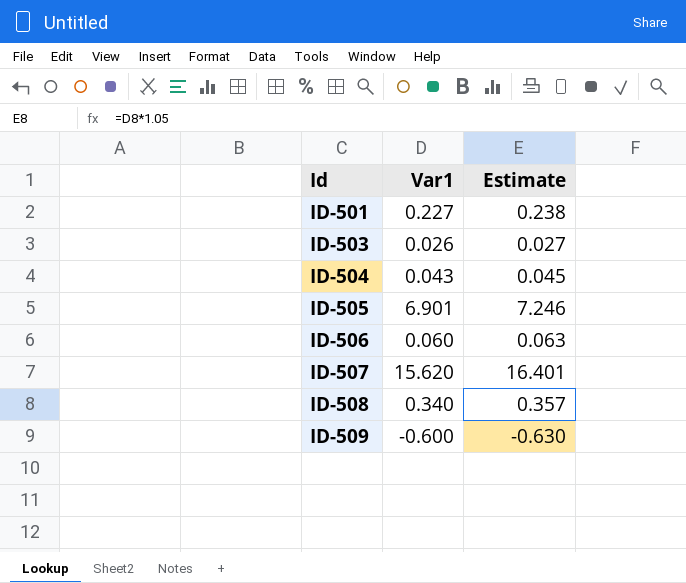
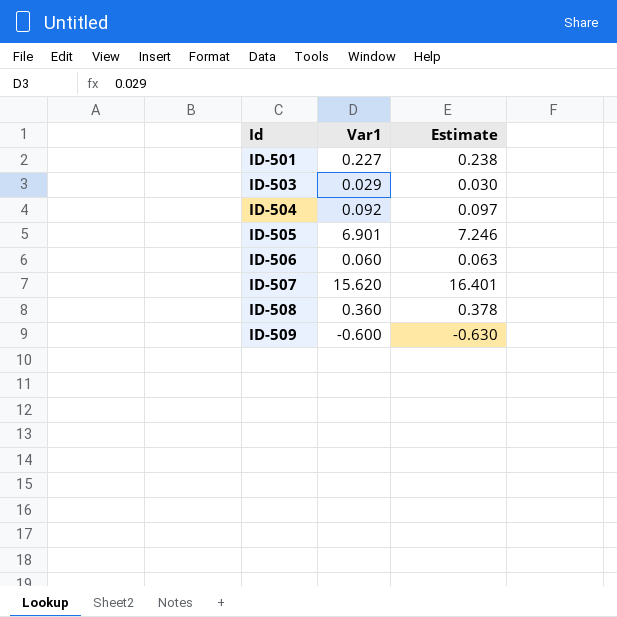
ID-503 | Var1: 0.026 -> 0.029
ID-503 | Estimate: 0.027 -> 0.030
ID-504 | Var1: 0.043 -> 0.092
ID-504 | Estimate: 0.045 -> 0.097
ID-508 | Var1: 0.340 -> 0.360
ID-508 | Estimate: 0.357 -> 0.378

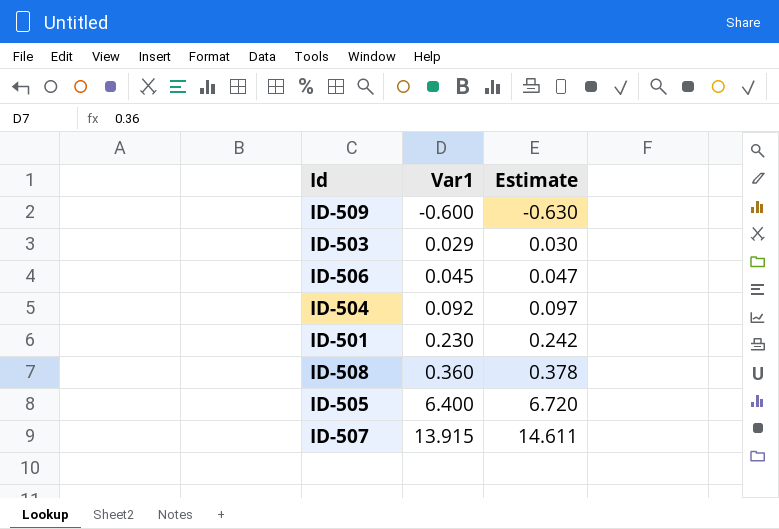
row order: Id ascending -> Var1 ascending
ID-506 | Var1: 0.060 -> 0.045
ID-506 | Estimate: 0.063 -> 0.047
ID-501 | Var1: 0.227 -> 0.230
ID-501 | Estimate: 0.238 -> 0.242
ID-505 | Var1: 6.901 -> 6.400
ID-505 | Estimate: 7.246 -> 6.720
ID-507 | Var1: 15.620 -> 13.915
ID-507 | Estimate: 16.401 -> 14.611

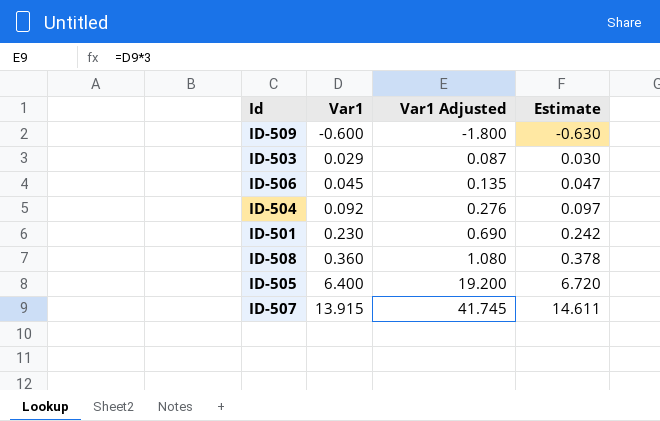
column Var1 Adjusted | formula: none -> [Var1] * 3

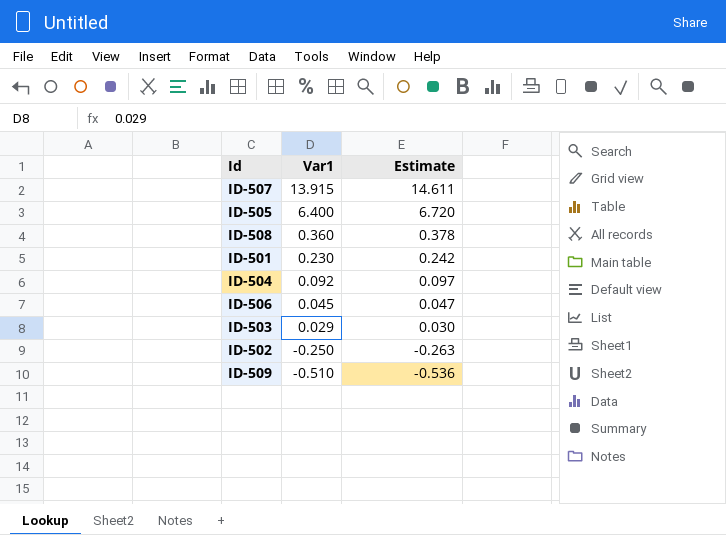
row order: Var1 ascending -> Var1 descending
column Var1 Adjusted | formula: [Var1] * 3 -> none
row ID-502: none -> -0.250 | -0.263
ID-509 | Var1: -0.600 -> -0.510
ID-509 | Estimate: -0.630 -> -0.536

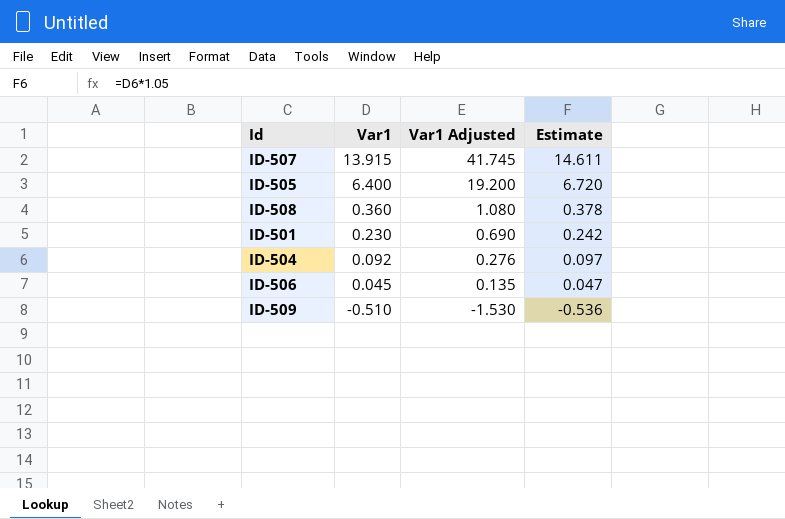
column Var1 Adjusted | formula: none -> [Var1] * 3
row ID-503: 0.029 | 0.030 -> none
row ID-502: -0.250 | -0.263 -> none

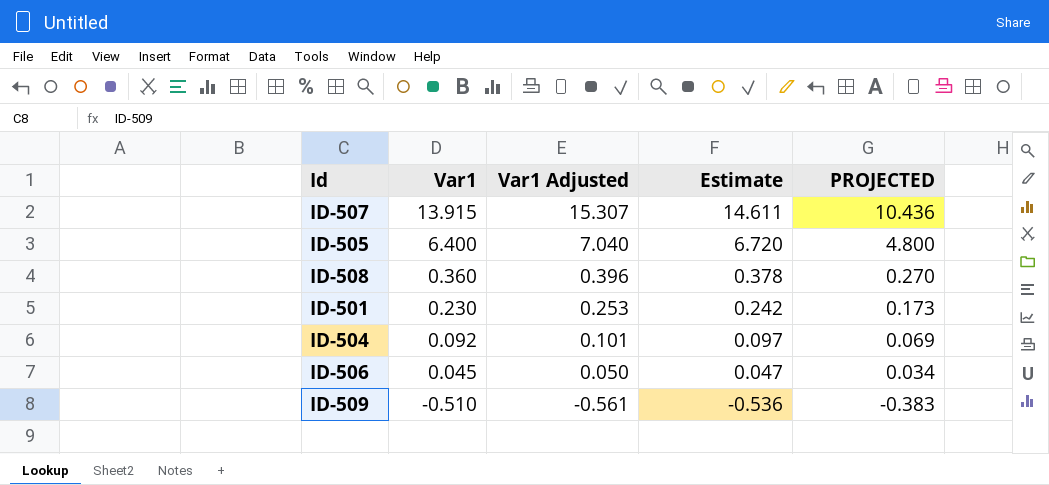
column Var1 Adjusted | formula: [Var1] * 3 -> [Var1] * 1.1
column PROJECTED | formula: none -> [Var1] * 0.75

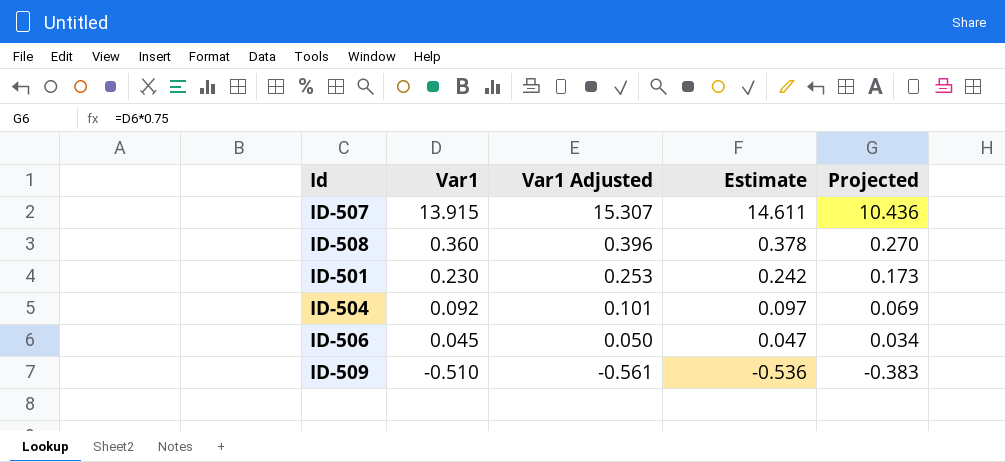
column name: PROJECTED -> Projected
row ID-505: 6.400 | 7.040 | 6.720 | 4.800 -> none

